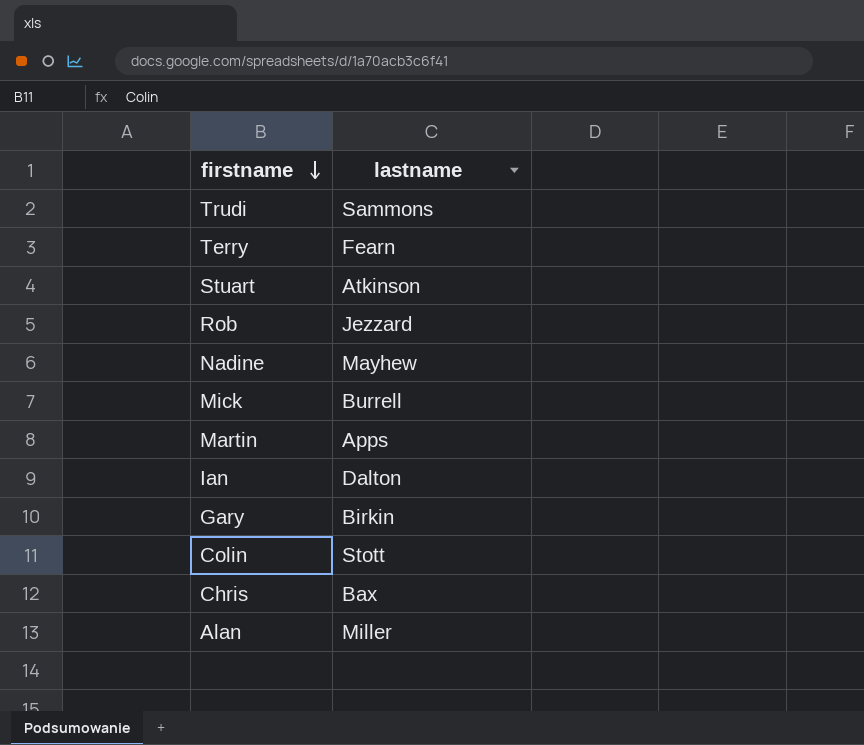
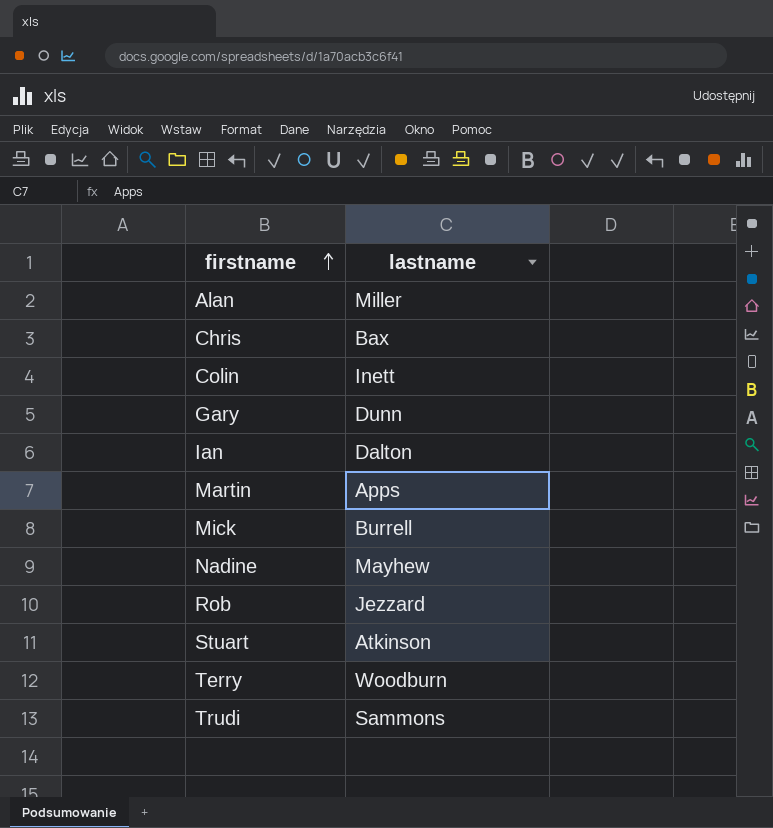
row order: firstname descending -> firstname ascending
Colin | lastname: Stott -> Inett
Gary | lastname: Birkin -> Dunn
Terry | lastname: Fearn -> Woodburn

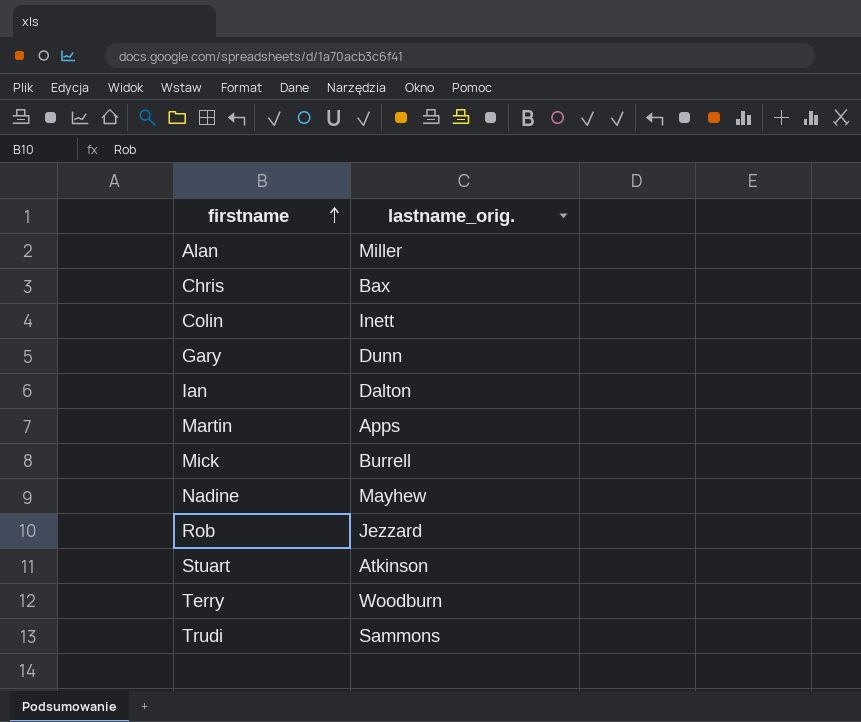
column name: lastname -> lastname_orig.

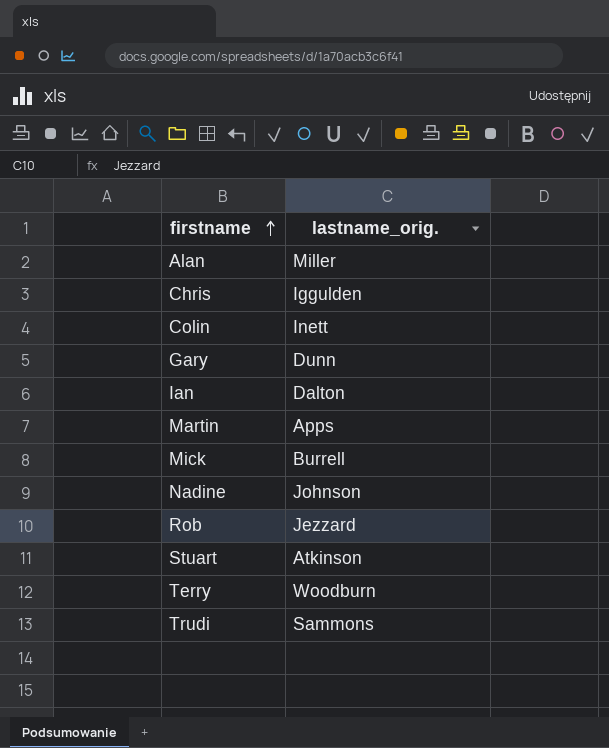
Chris | lastname_orig.: Bax -> Iggulden
Nadine | lastname_orig.: Mayhew -> Johnson

